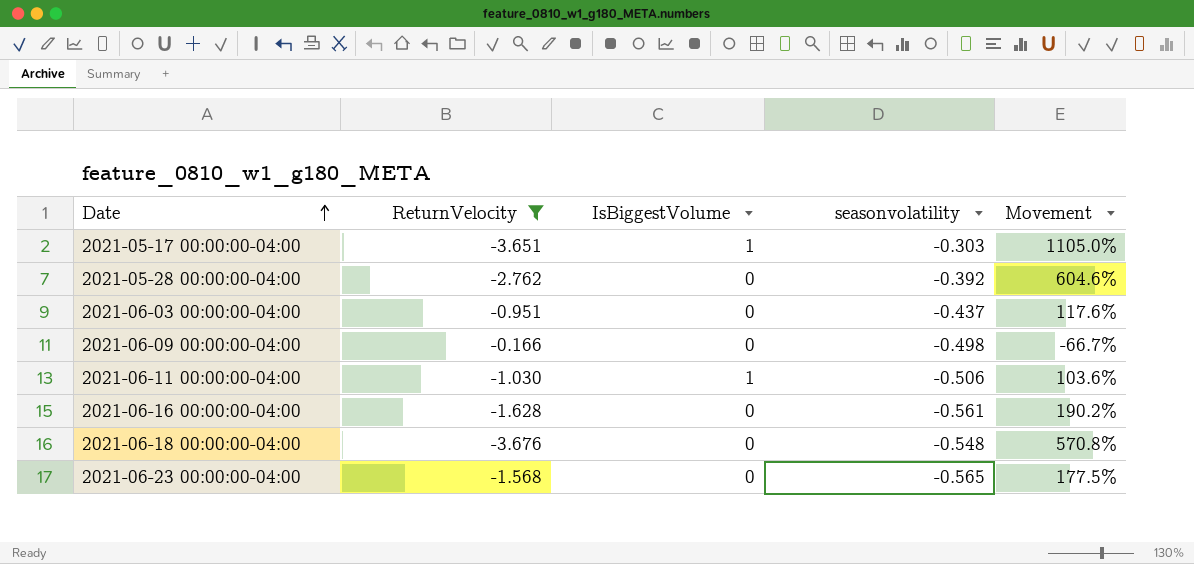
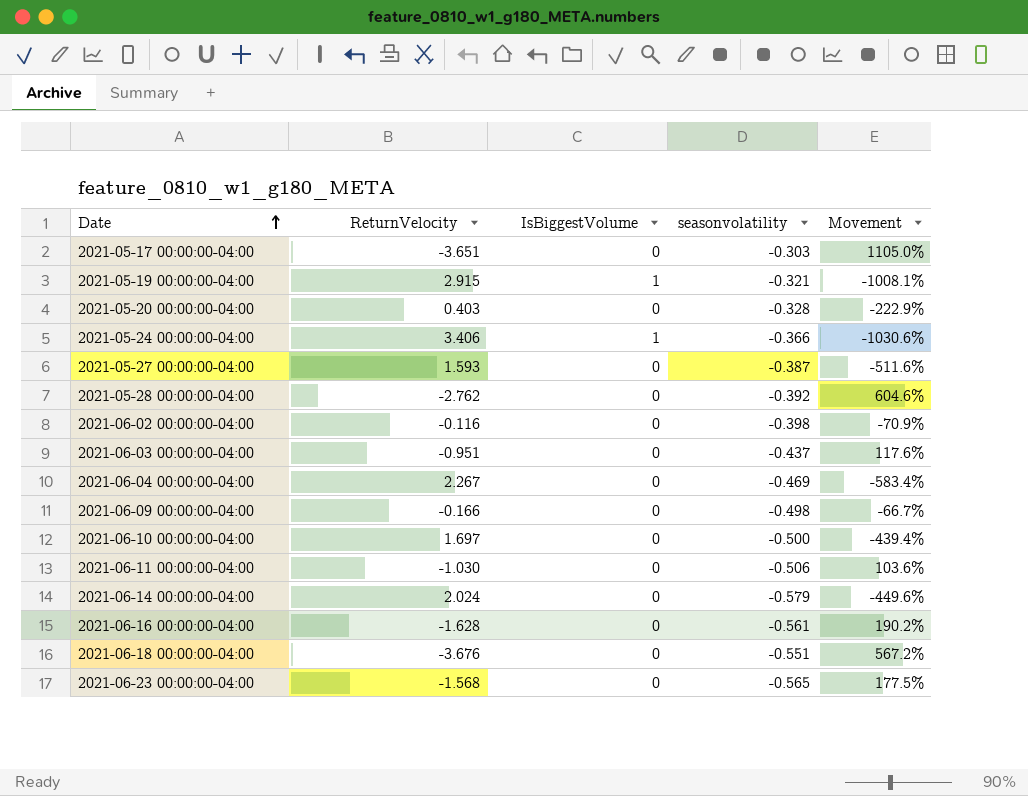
filter: ReturnVelocity <= -0.166 -> none
2021-05-17 00:00:00-04:00 | IsBiggestVolume: 1 -> 0
2021-06-11 00:00:00-04:00 | IsBiggestVolume: 1 -> 0
2021-06-18 00:00:00-04:00 | seasonvolatility: -0.548 -> -0.551
2021-06-18 00:00:00-04:00 | Movement: 570.8% -> 567.2%

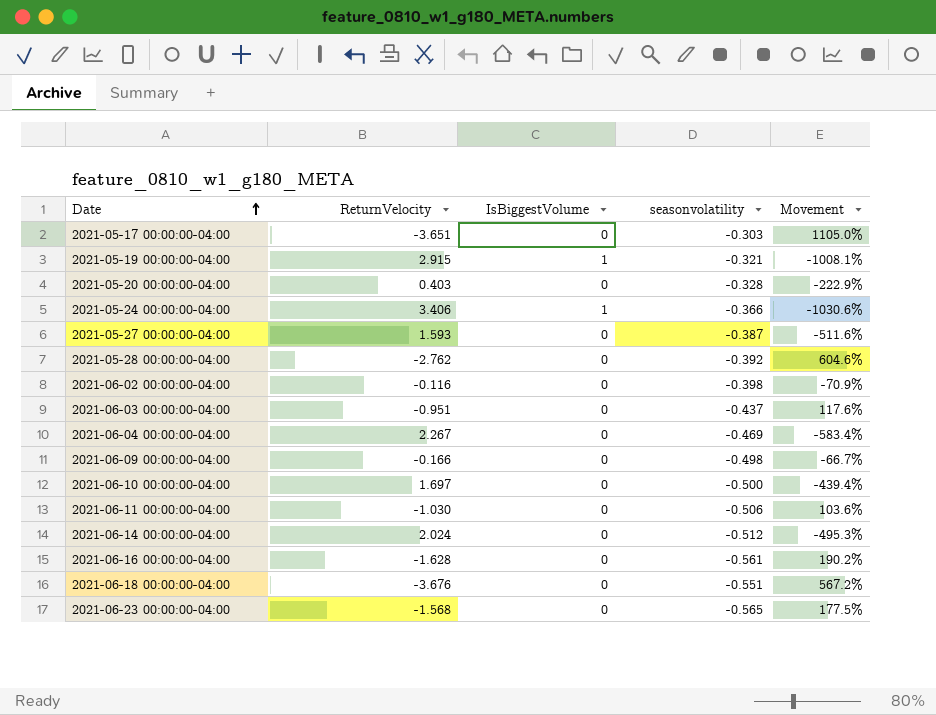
2021-06-14 00:00:00-04:00 | seasonvolatility: -0.579 -> -0.512
2021-06-14 00:00:00-04:00 | Movement: -449.6% -> -495.3%

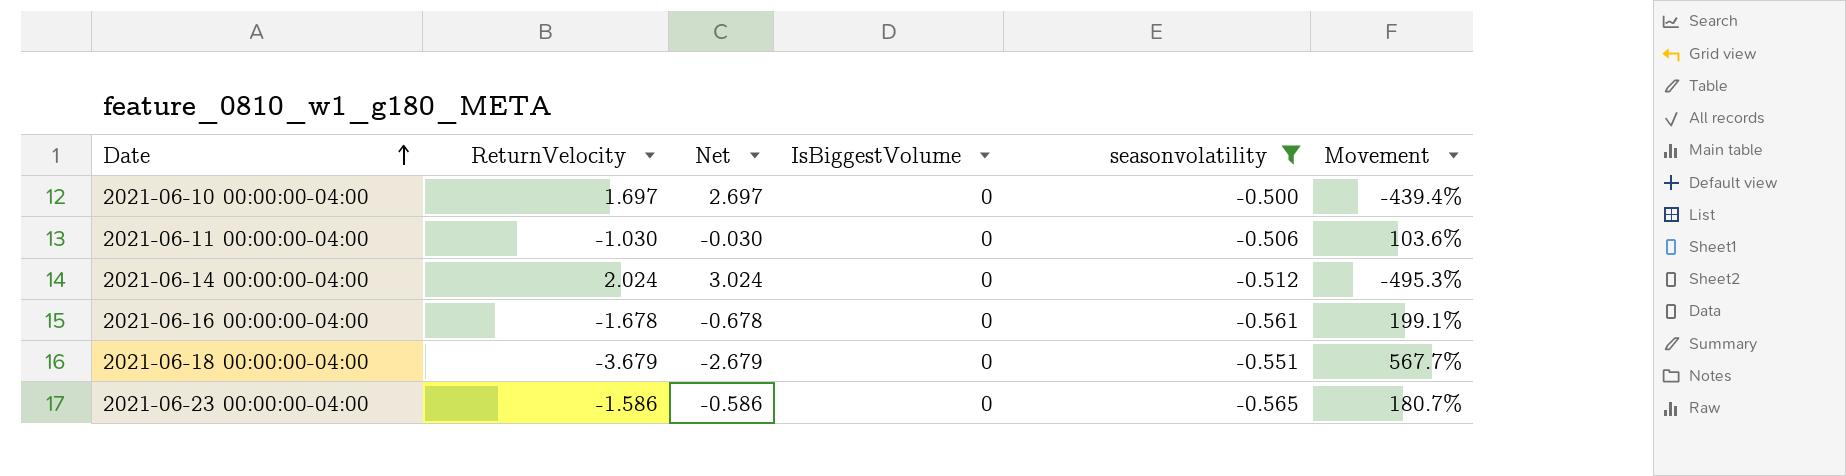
filter: none -> seasonvolatility <= -0.500
column Net | formula: none -> [ReturnVelocity] + 1
2021-06-16 00:00:00-04:00 | ReturnVelocity: -1.628 -> -1.678
2021-06-16 00:00:00-04:00 | Movement: 190.2% -> 199.1%
2021-06-18 00:00:00-04:00 | ReturnVelocity: -3.676 -> -3.679
2021-06-18 00:00:00-04:00 | Movement: 567.2% -> 567.7%
2021-06-23 00:00:00-04:00 | ReturnVelocity: -1.568 -> -1.586
2021-06-23 00:00:00-04:00 | Movement: 177.5% -> 180.7%

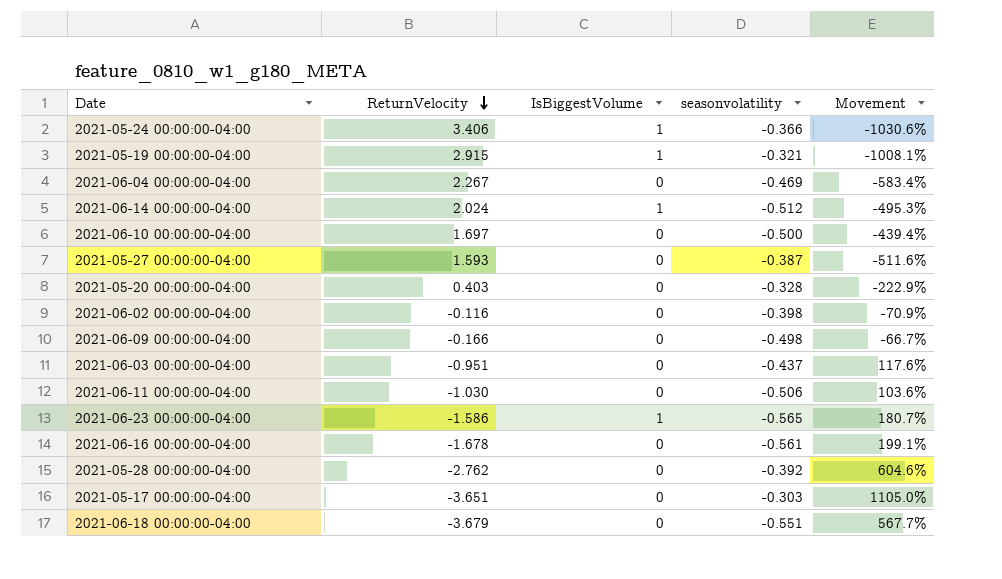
filter: seasonvolatility <= -0.500 -> none
row order: Date ascending -> ReturnVelocity descending
column Net | formula: [ReturnVelocity] + 1 -> none
2021-06-14 00:00:00-04:00 | IsBiggestVolume: 0 -> 1
2021-06-23 00:00:00-04:00 | IsBiggestVolume: 0 -> 1

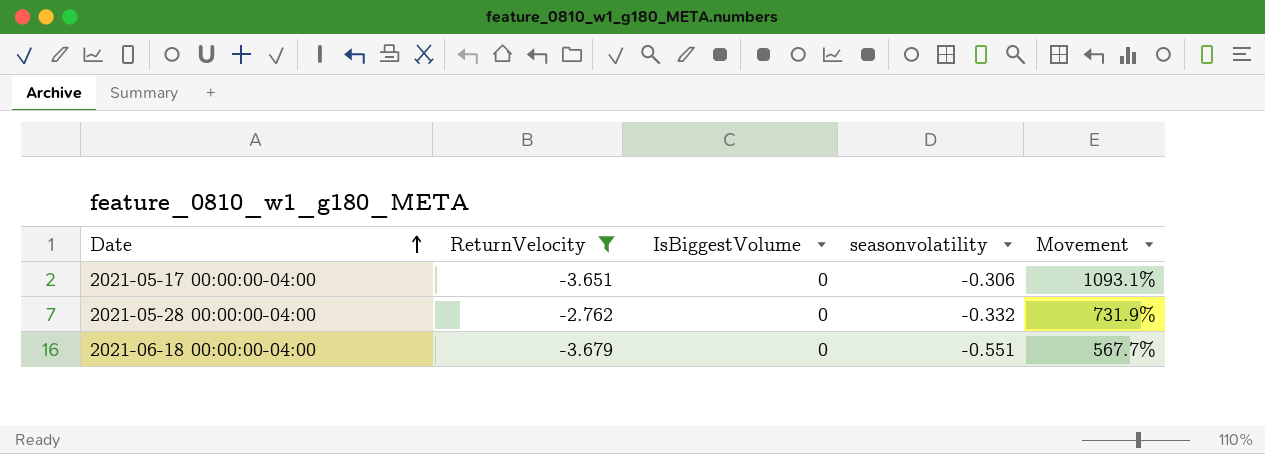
filter: none -> ReturnVelocity <= -2.762
row order: ReturnVelocity descending -> Date ascending
2021-05-17 00:00:00-04:00 | seasonvolatility: -0.303 -> -0.306
2021-05-17 00:00:00-04:00 | Movement: 1105.0% -> 1093.1%
2021-05-28 00:00:00-04:00 | seasonvolatility: -0.392 -> -0.332
2021-05-28 00:00:00-04:00 | Movement: 604.6% -> 731.9%

